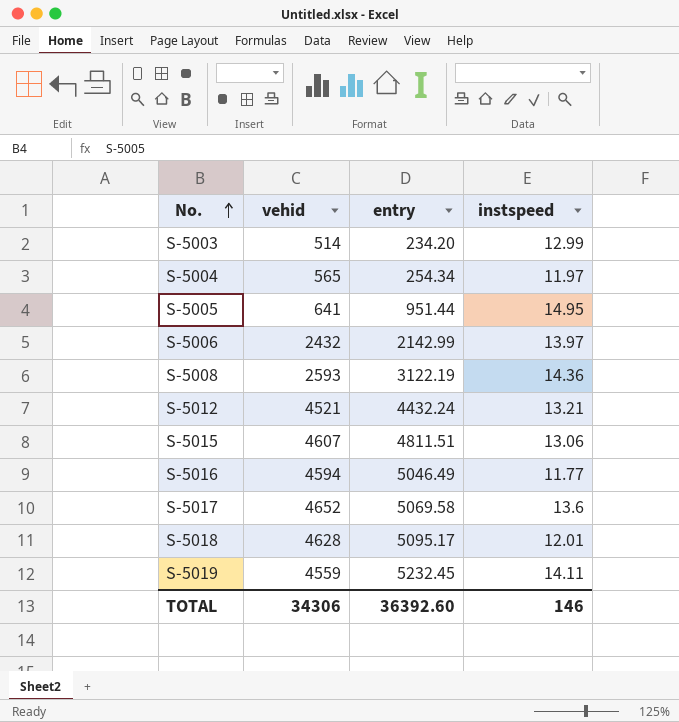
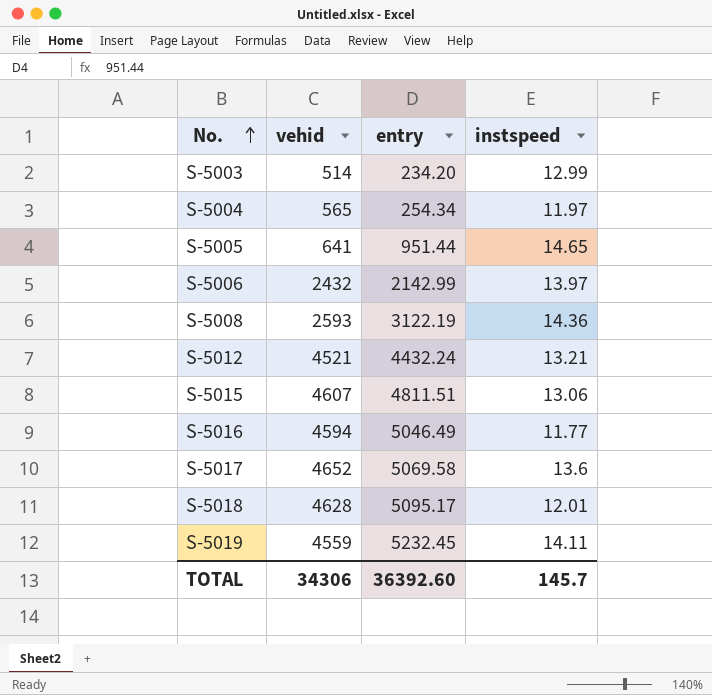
S-5005 | instspeed: 14.95 -> 14.65
TOTAL | instspeed: 146 -> 145.7

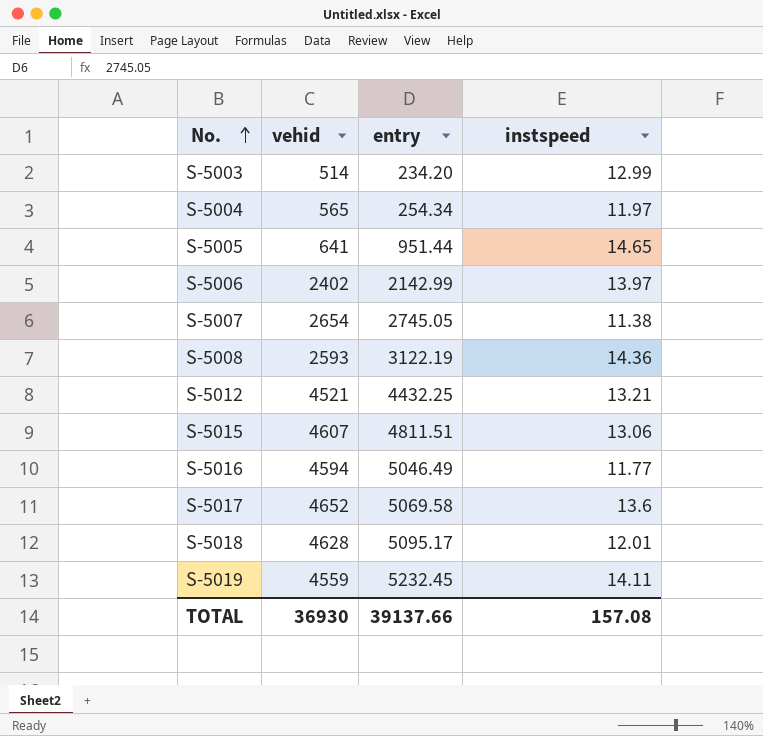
S-5006 | vehid: 2432 -> 2402
row S-5007: none -> 2654 | 2745.05 | 11.38
S-5012 | entry: 4432.24 -> 4432.25
TOTAL | vehid: 34306 -> 36930
TOTAL | entry: 36392.60 -> 39137.66
TOTAL | instspeed: 145.7 -> 157.08

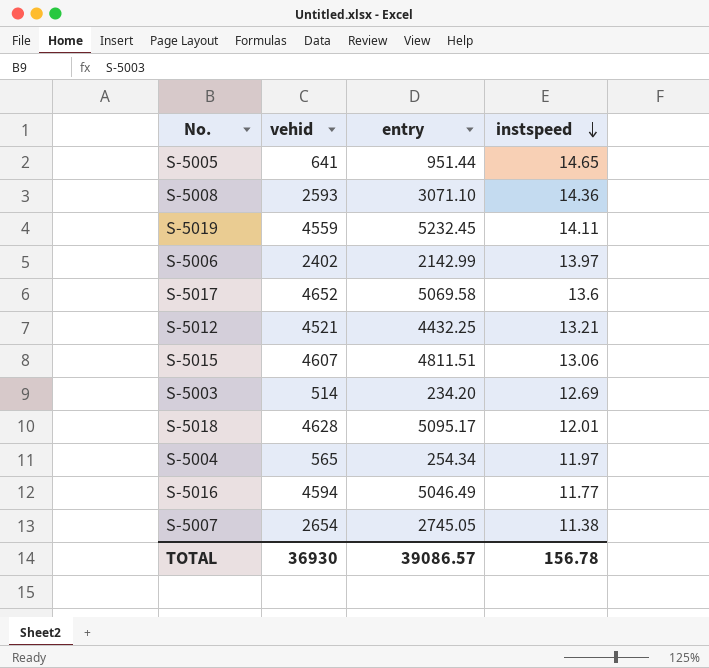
row order: No. ascending -> instspeed descending
S-5008 | entry: 3122.19 -> 3071.10
S-5003 | instspeed: 12.99 -> 12.69
TOTAL | entry: 39137.66 -> 39086.57
TOTAL | instspeed: 157.08 -> 156.78

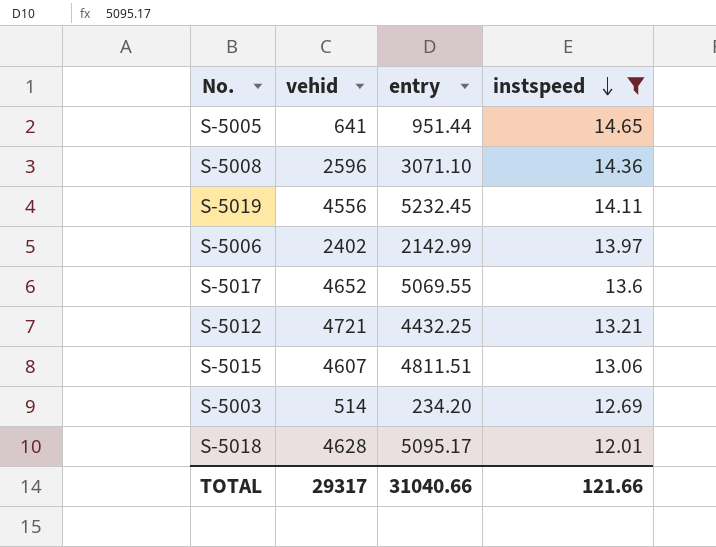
filter: none -> instspeed >= 12.01
S-5008 | vehid: 2593 -> 2596
S-5019 | vehid: 4559 -> 4556
S-5017 | entry: 5069.58 -> 5069.55
S-5012 | vehid: 4521 -> 4721
TOTAL | vehid: 36930 -> 29317
TOTAL | entry: 39086.57 -> 31040.66
TOTAL | instspeed: 156.78 -> 121.66

